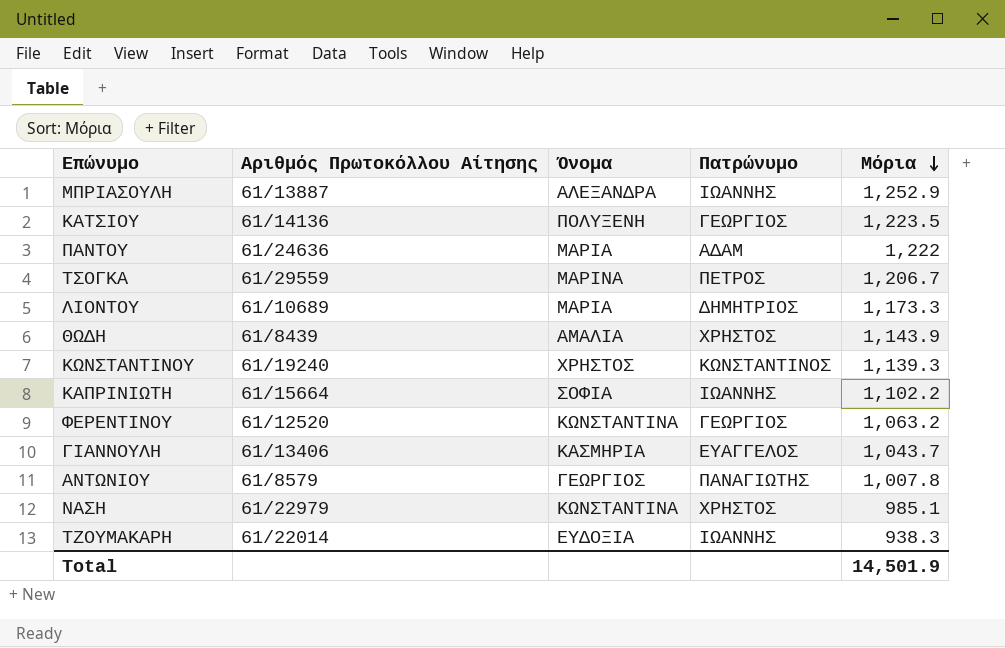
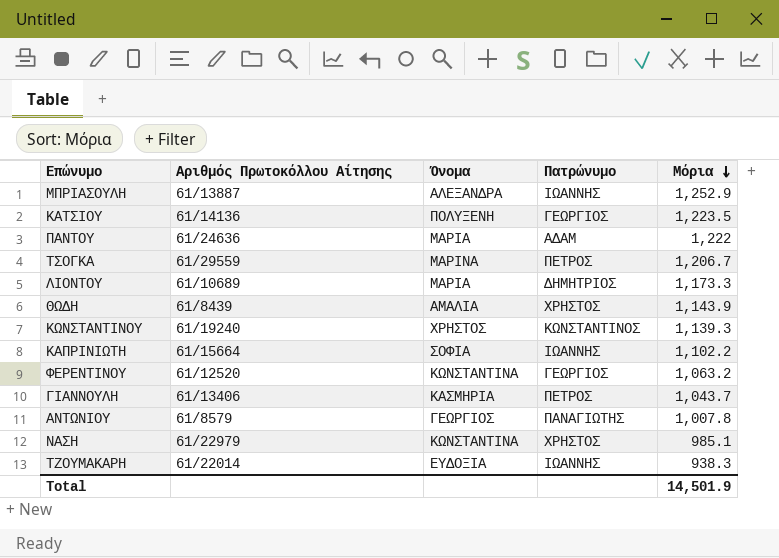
ΓΙΑΝΝΟΥΛΗ | Πατρώνυμο: ΕΥΑΓΓΕΛΟΣ -> ΠΕΤΡΟΣ

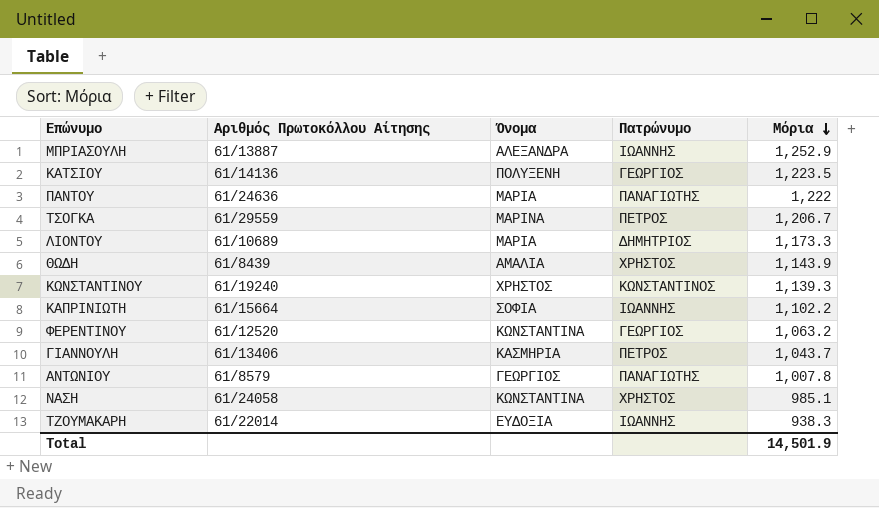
ΠΑΝΤΟΥ | Πατρώνυμο: ΑΔΑΜ -> ΠΑΝΑΓΙΩΤΗΣ
ΝΑΣΗ | Αριθμός Πρωτοκόλλου Αίτησης: 61/22979 -> 61/24058

